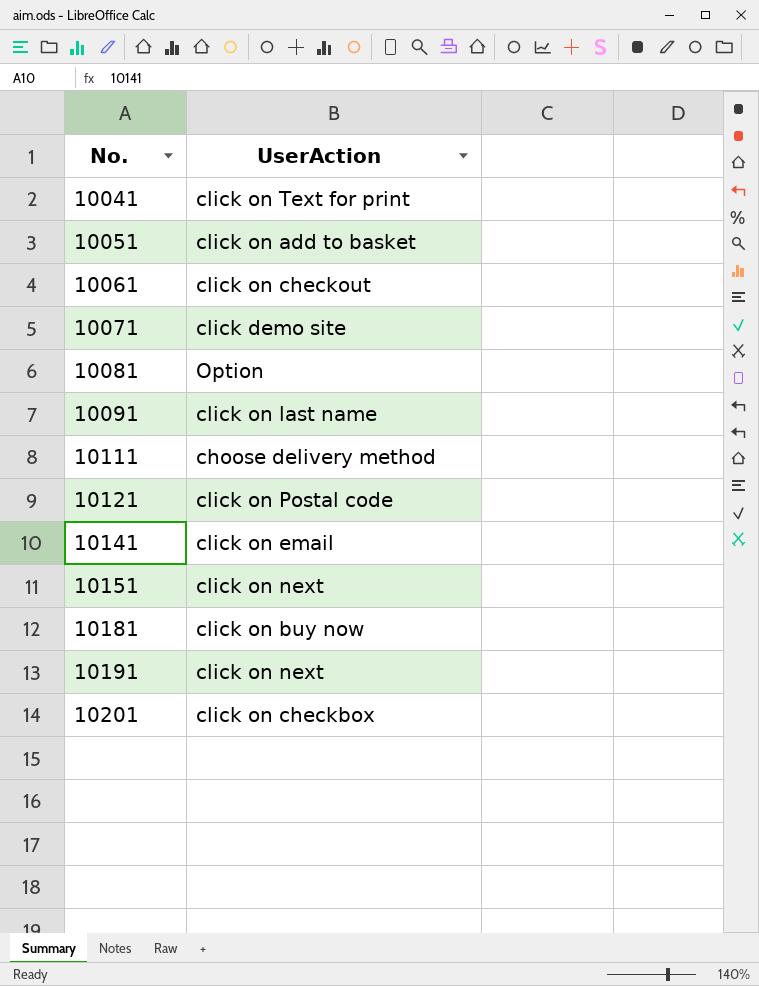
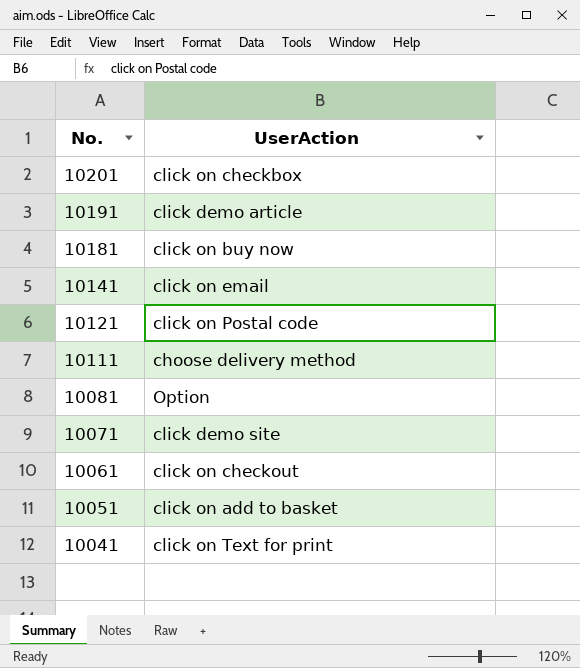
row order: No. ascending -> No. descending
row 10091: click on last name -> none
row 10151: click on next -> none
10191 | UserAction: click on next -> click demo article

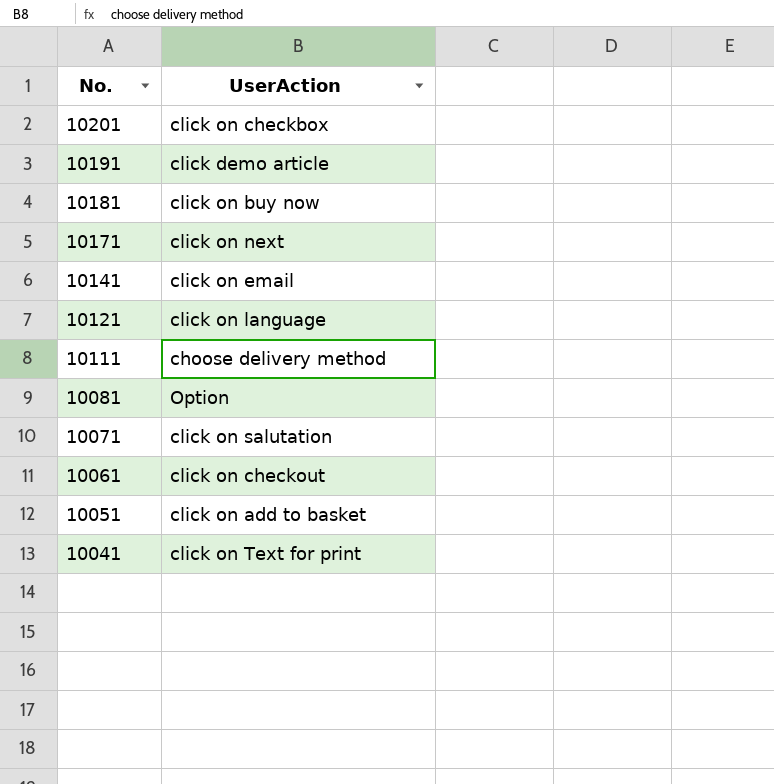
row 10171: none -> click on next
10121 | UserAction: click on Postal code -> click on language
10071 | UserAction: click demo site -> click on salutation

